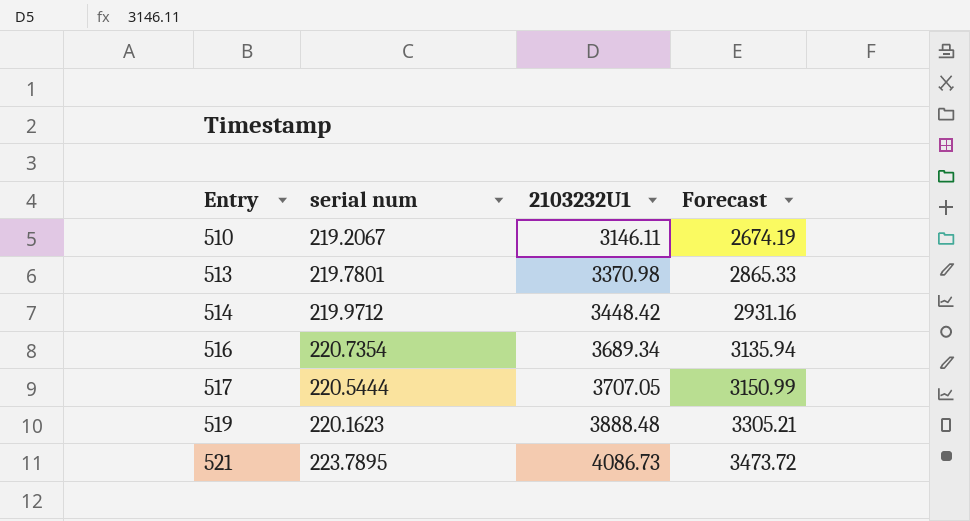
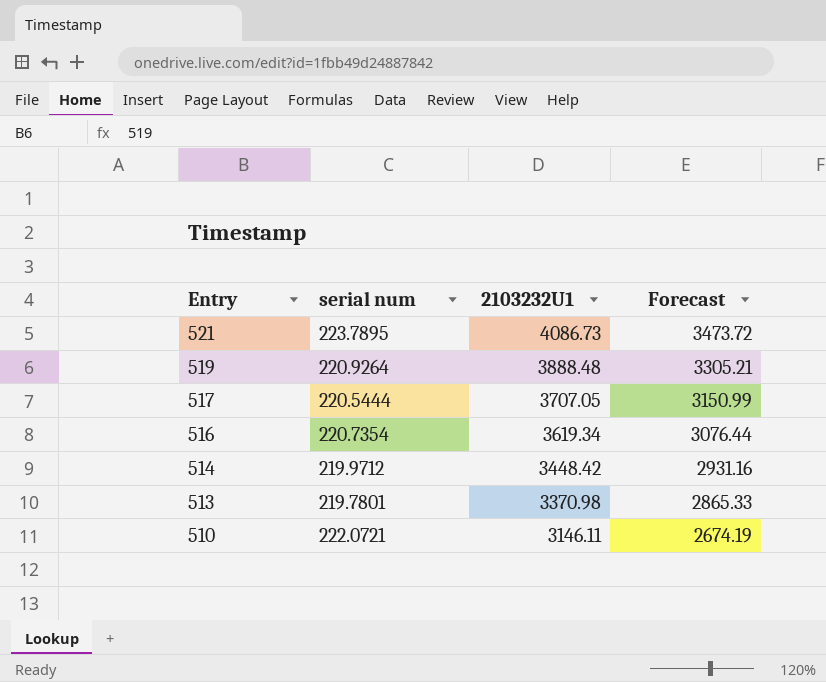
row order: Entry ascending -> Entry descending
519 | serial num: 220.1623 -> 220.9264
516 | 2103232U1: 3689.34 -> 3619.34
516 | Forecast: 3135.94 -> 3076.44
510 | serial num: 219.2067 -> 222.0721

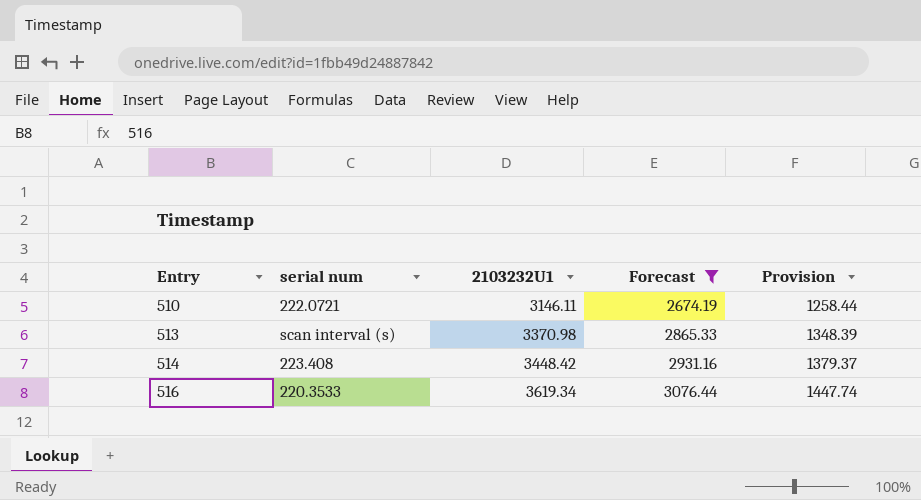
filter: none -> Forecast <= 3076.44
row order: Entry descending -> Entry ascending
column Provision | formula: none -> [2103232U1] * 0.4
513 | serial num: 219.7801 -> scan interval (s)
514 | serial num: 219.9712 -> 223.408
516 | serial num: 220.7354 -> 220.3533

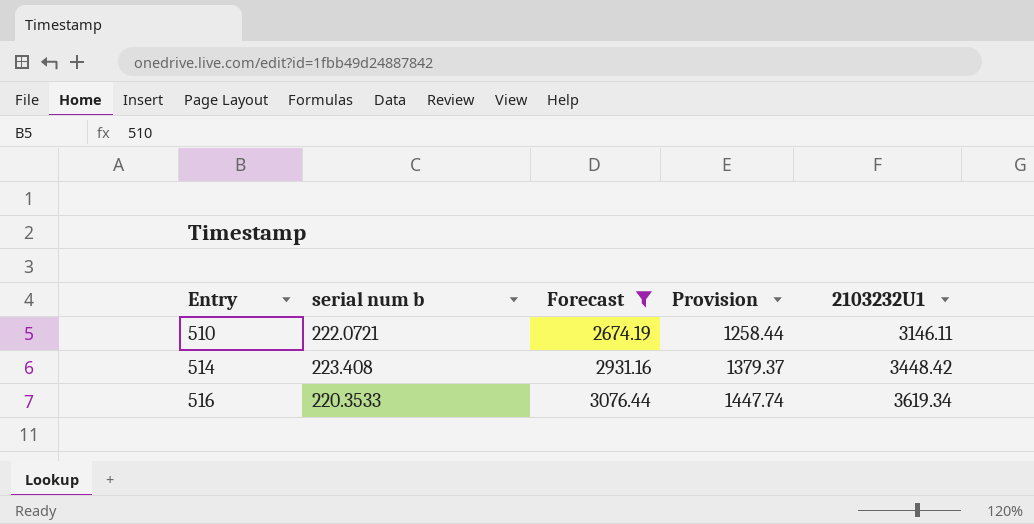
column name: serial num -> serial num b
column 2103232U1 | position: 3 -> 5
row 513: scan interval (s) | 3370.98 | 2865.33 | 1348.39 -> none

